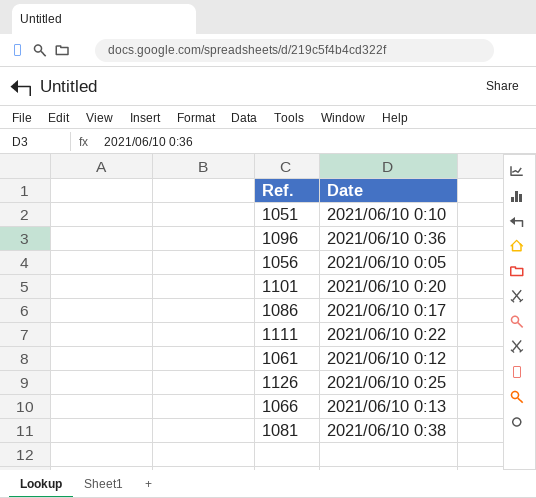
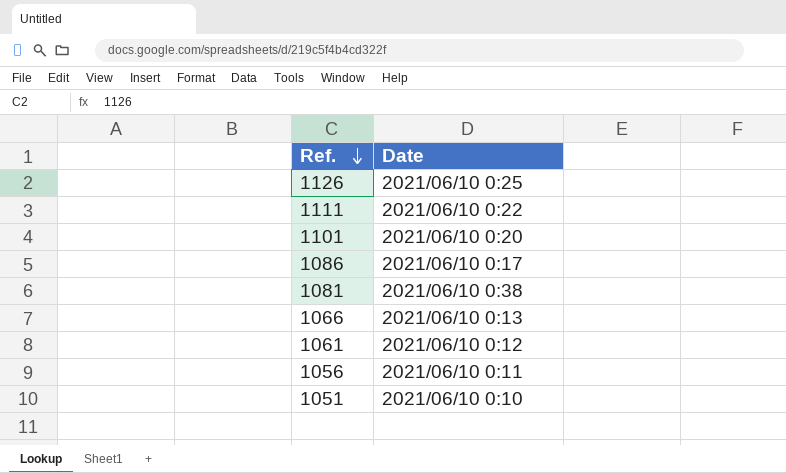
row order: none -> Ref. descending
row 1096: 2021/06/10 0:36 -> none
1056 | Date: 2021/06/10 0:05 -> 2021/06/10 0:11

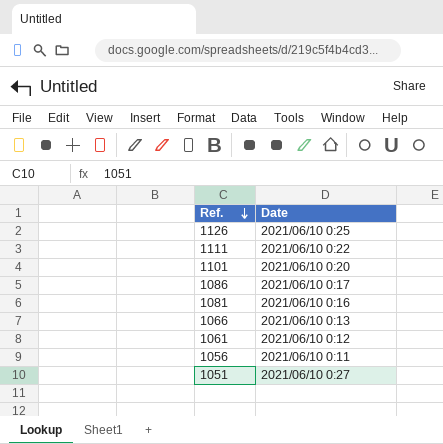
1081 | Date: 2021/06/10 0:38 -> 2021/06/10 0:16
1051 | Date: 2021/06/10 0:10 -> 2021/06/10 0:27

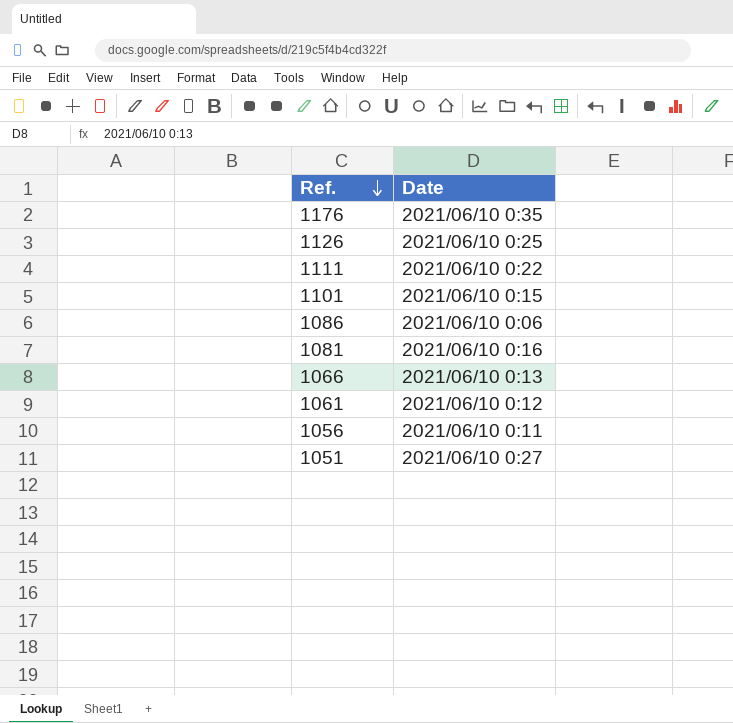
row 1176: none -> 2021/06/10 0:35
1101 | Date: 2021/06/10 0:20 -> 2021/06/10 0:15
1086 | Date: 2021/06/10 0:17 -> 2021/06/10 0:06

